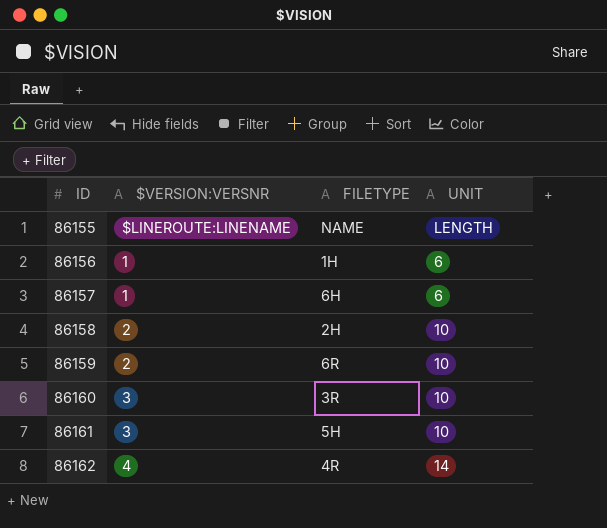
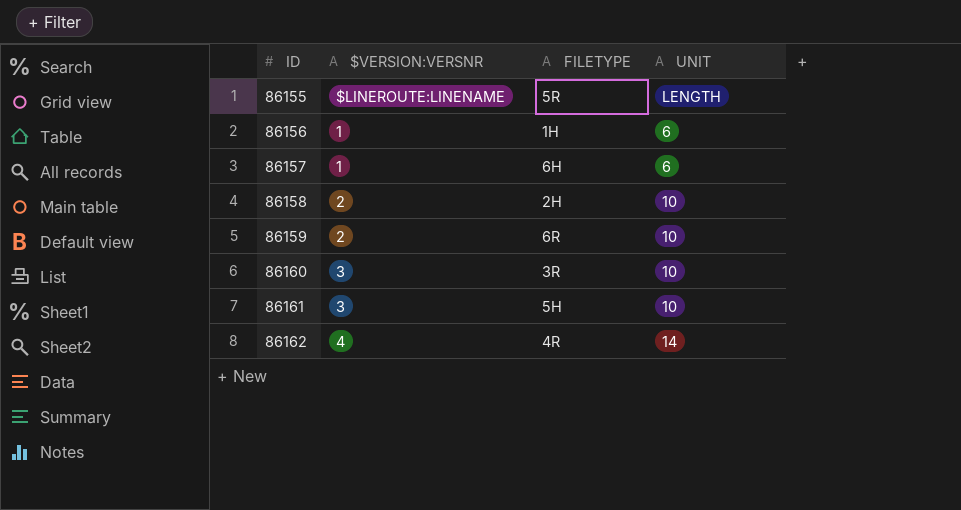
86155 | FILETYPE: NAME -> 5R

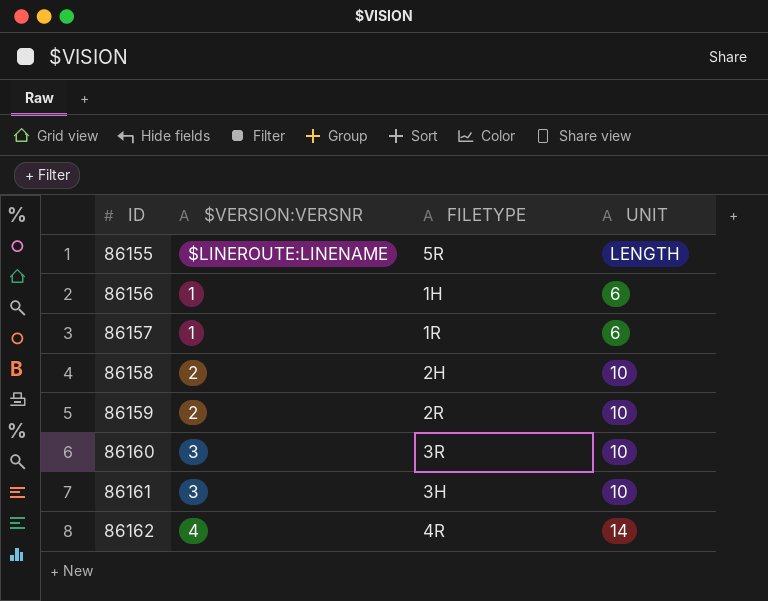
86157 | FILETYPE: 6H -> 1R
86159 | FILETYPE: 6R -> 2R
86161 | FILETYPE: 5H -> 3H

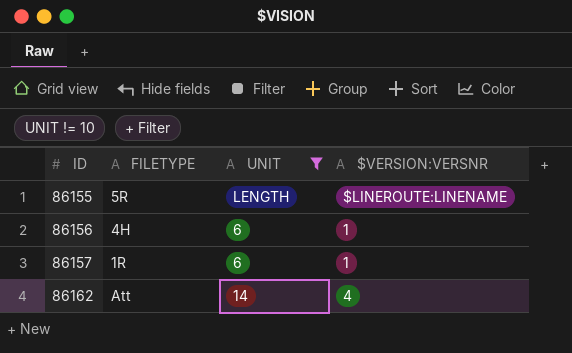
filter: none -> UNIT != 10
column $VERSION:VERSNR | position: 2 -> 4
86156 | FILETYPE: 1H -> 4H
86162 | FILETYPE: 4R -> Att

